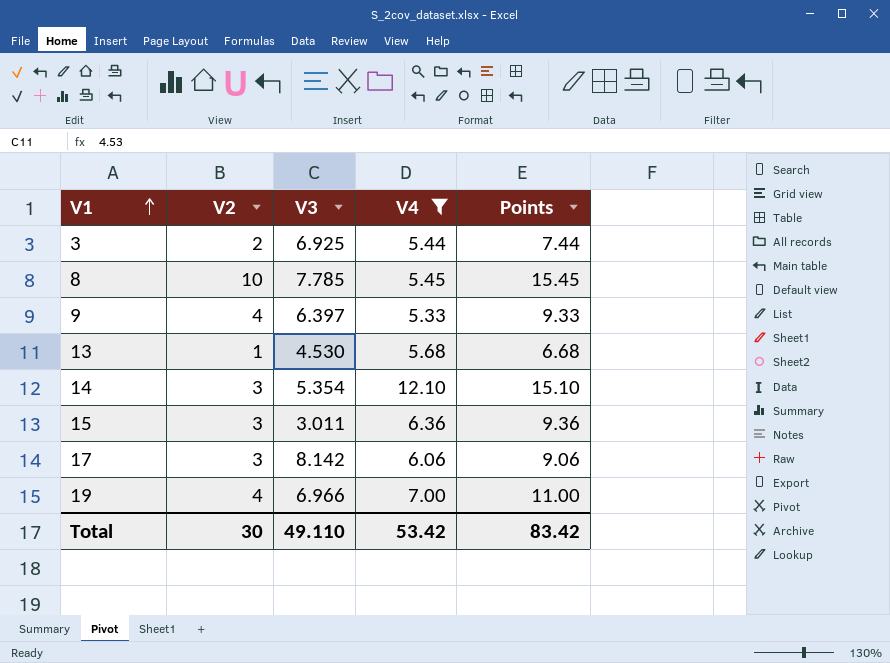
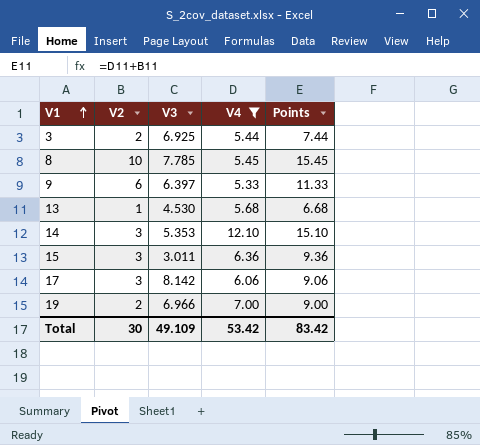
9 | V2: 4 -> 6
9 | Points: 9.33 -> 11.33
14 | V3: 5.354 -> 5.353
19 | V2: 4 -> 2
19 | Points: 11.00 -> 9.00
Total | V3: 49.110 -> 49.109

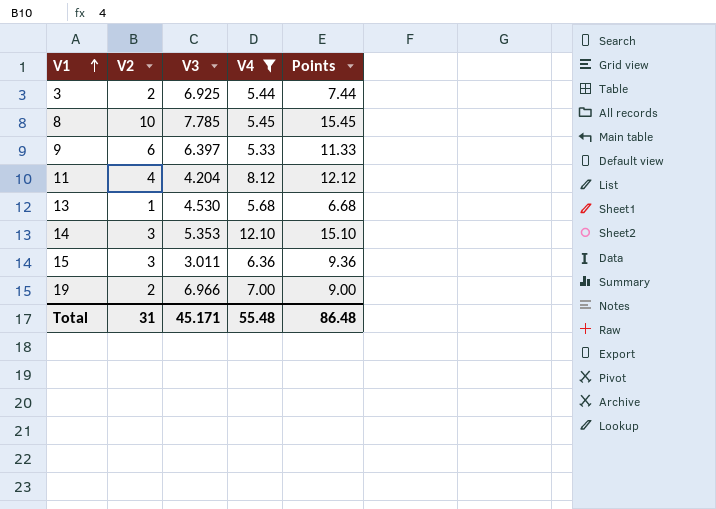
row 17: 3 | 8.142 | 6.06 | 9.06 -> none
row 11: none -> 4 | 4.204 | 8.12 | 12.12
Total | V2: 30 -> 31
Total | V3: 49.109 -> 45.171
Total | V4: 53.42 -> 55.48
Total | Points: 83.42 -> 86.48

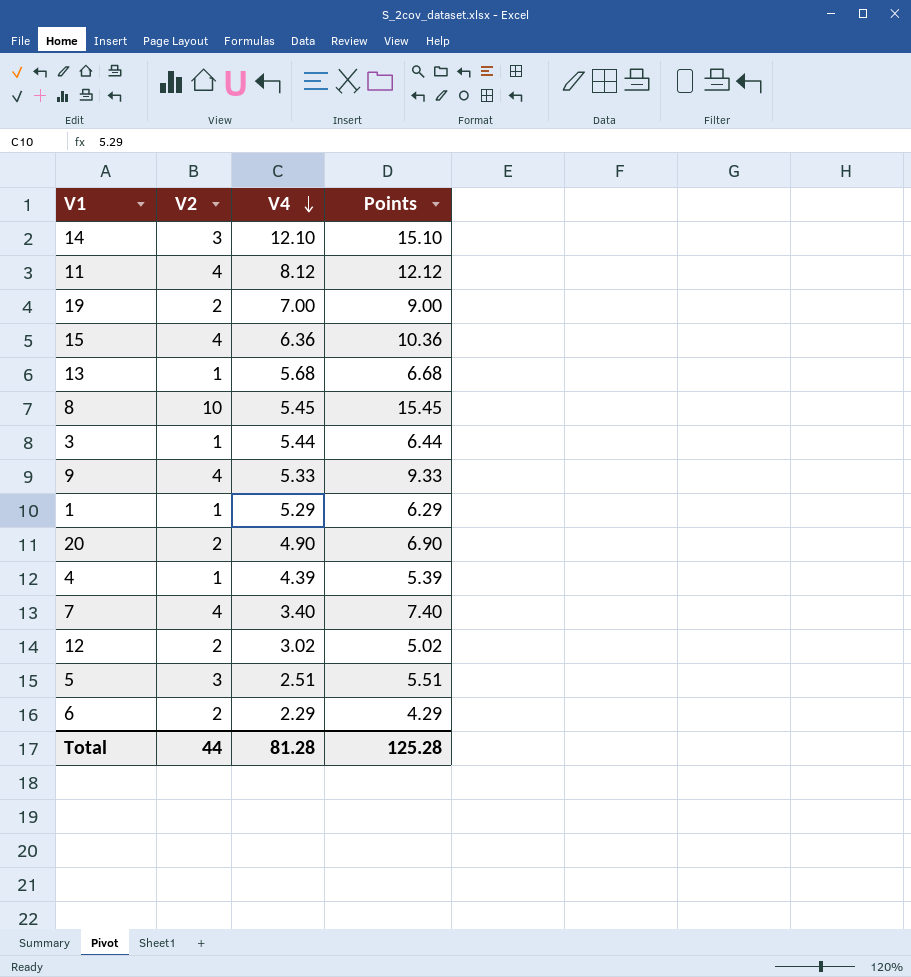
filter: V4 >= 5.33 -> none
row order: V1 ascending -> V4 descending
column V3 | position: 3 -> none
15 | V2: 3 -> 4
15 | Points: 9.36 -> 10.36
3 | V2: 2 -> 1
3 | Points: 7.44 -> 6.44
9 | V2: 6 -> 4
9 | Points: 11.33 -> 9.33
Total | V2: 31 -> 44
Total | V4: 55.48 -> 81.28
Total | Points: 86.48 -> 125.28

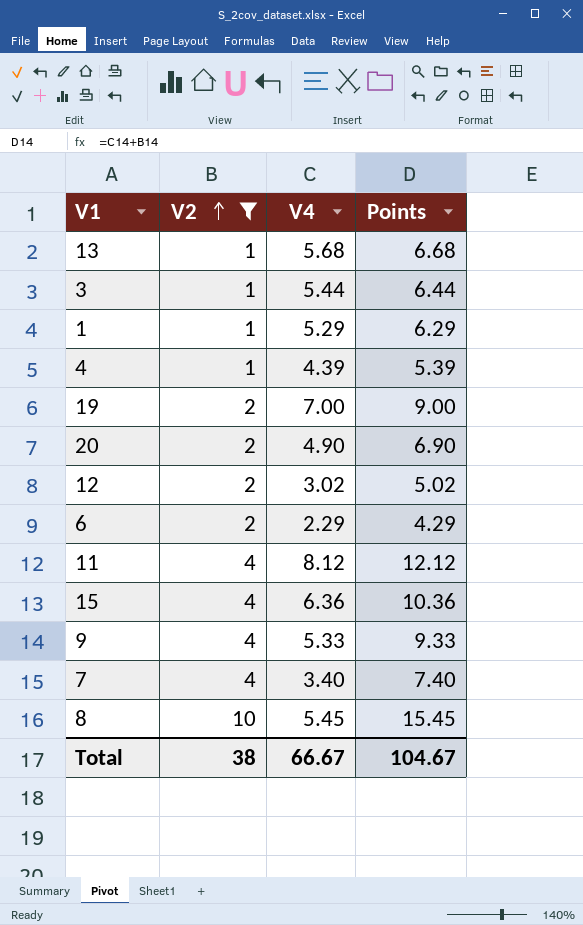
filter: none -> V2 != 3
row order: V4 descending -> V2 ascending
Total | V2: 44 -> 38
Total | V4: 81.28 -> 66.67
Total | Points: 125.28 -> 104.67

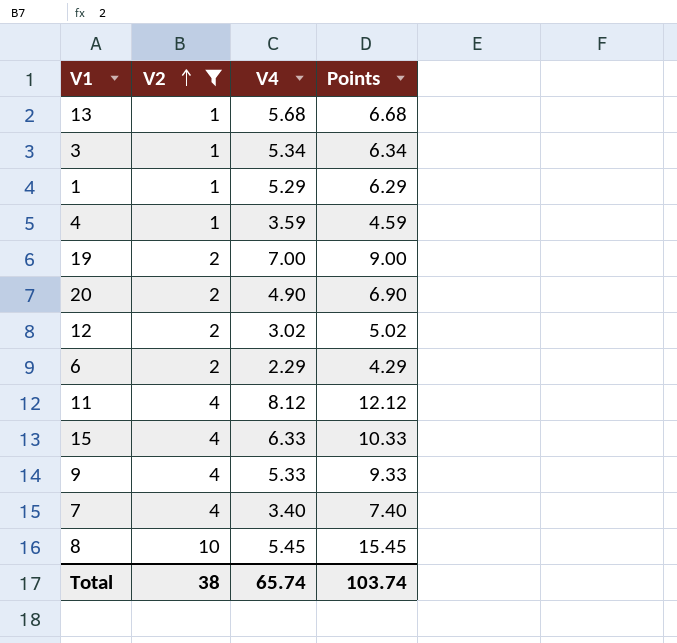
3 | V4: 5.44 -> 5.34
3 | Points: 6.44 -> 6.34
4 | V4: 4.39 -> 3.59
4 | Points: 5.39 -> 4.59
15 | V4: 6.36 -> 6.33
15 | Points: 10.36 -> 10.33
Total | V4: 66.67 -> 65.74
Total | Points: 104.67 -> 103.74

